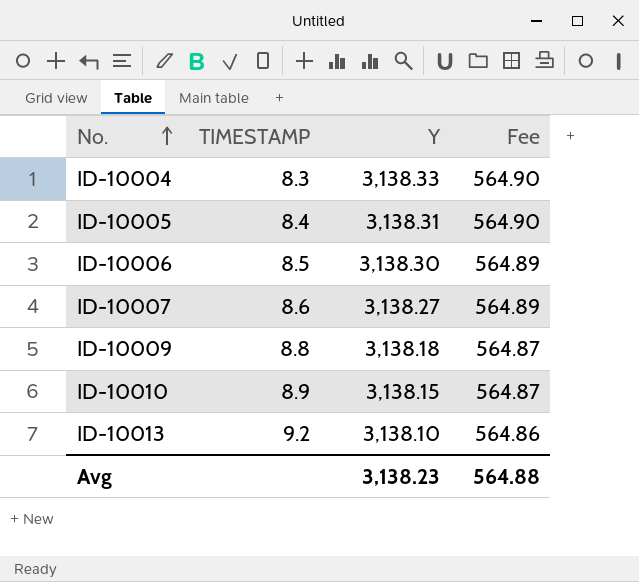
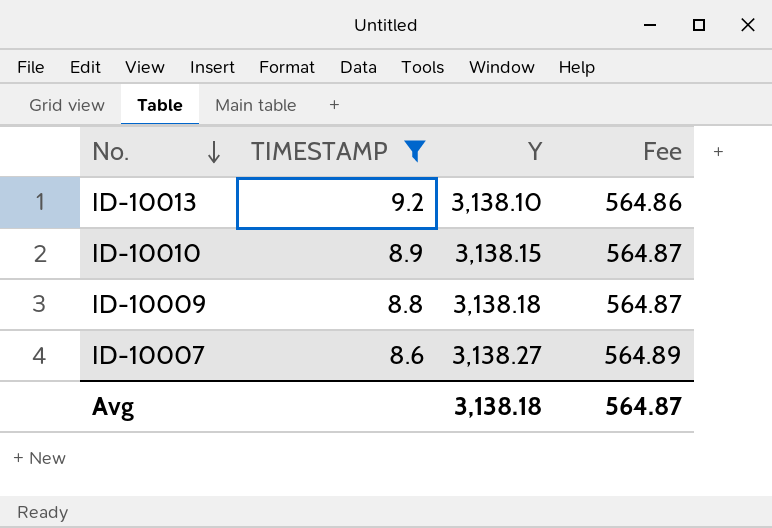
filter: none -> TIMESTAMP >= 8.6
row order: No. ascending -> No. descending
Avg | Y: 3,138.23 -> 3,138.18
Avg | Fee: 564.88 -> 564.87

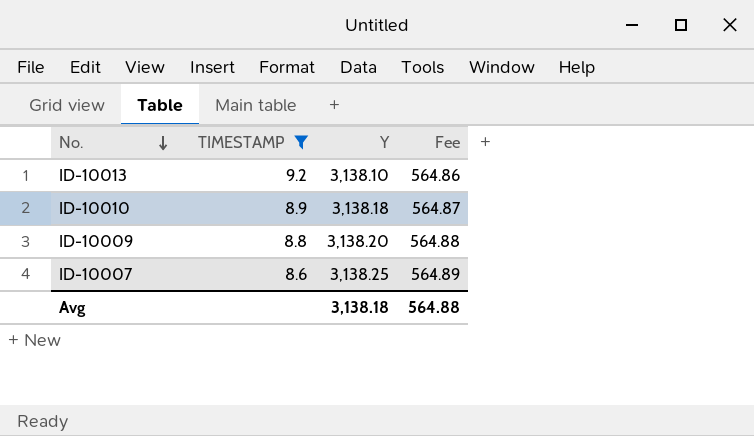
ID-10010 | Y: 3,138.15 -> 3,138.18
ID-10009 | Y: 3,138.18 -> 3,138.20
ID-10009 | Fee: 564.87 -> 564.88
ID-10007 | Y: 3,138.27 -> 3,138.25
Avg | Fee: 564.87 -> 564.88

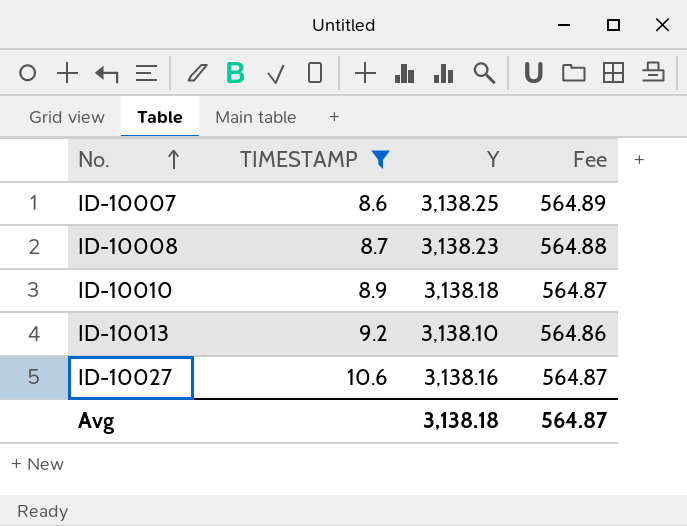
row order: No. descending -> No. ascending
row ID-10009: 8.8 | 3,138.20 | 564.88 -> none
row ID-10008: none -> 8.7 | 3,138.23 | 564.88
row ID-10027: none -> 10.6 | 3,138.16 | 564.87
Avg | Fee: 564.88 -> 564.87

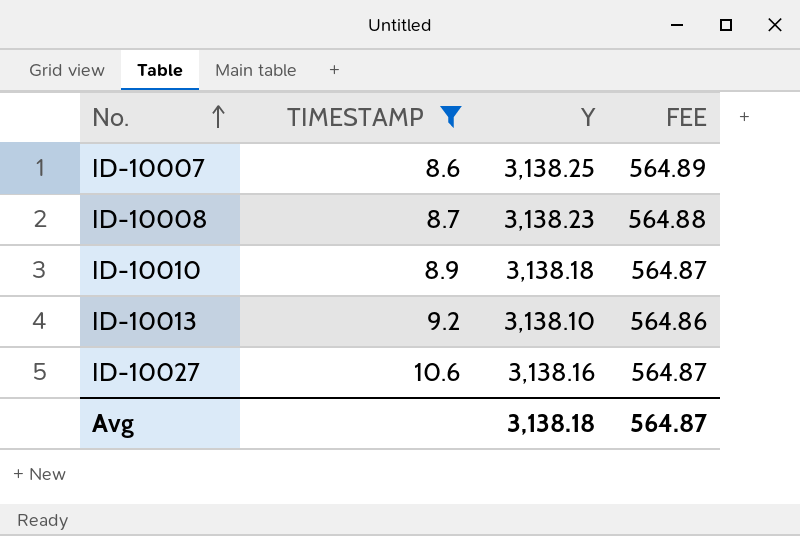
column name: Fee -> FEE

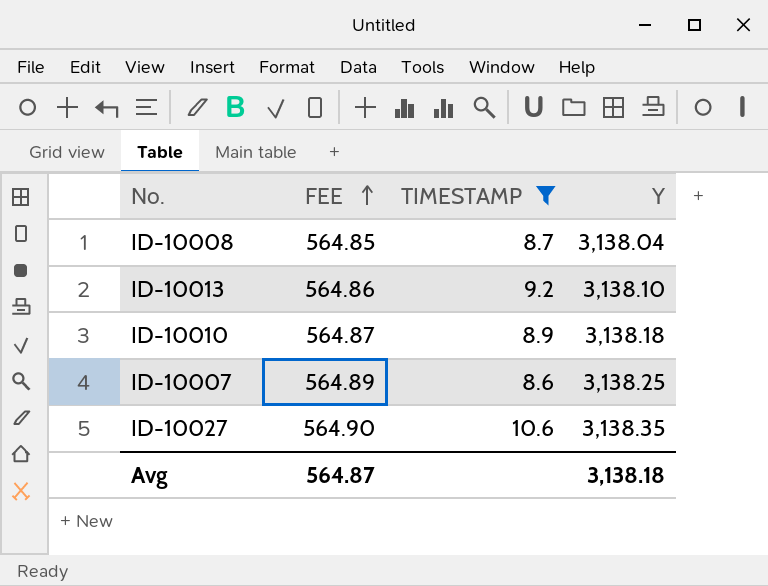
row order: No. ascending -> FEE ascending
column FEE | position: 4 -> 2
ID-10008 | FEE: 564.88 -> 564.85
ID-10008 | Y: 3,138.23 -> 3,138.04
ID-10027 | FEE: 564.87 -> 564.90
ID-10027 | Y: 3,138.16 -> 3,138.35

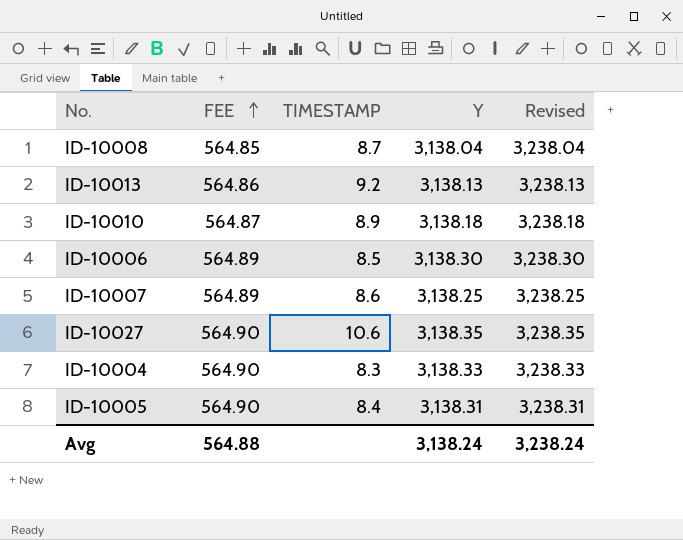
filter: TIMESTAMP >= 8.6 -> none
column Revised | formula: none -> [Y] + 100
ID-10013 | Y: 3,138.10 -> 3,138.13
Avg | FEE: 564.87 -> 564.88
Avg | Y: 3,138.18 -> 3,138.24

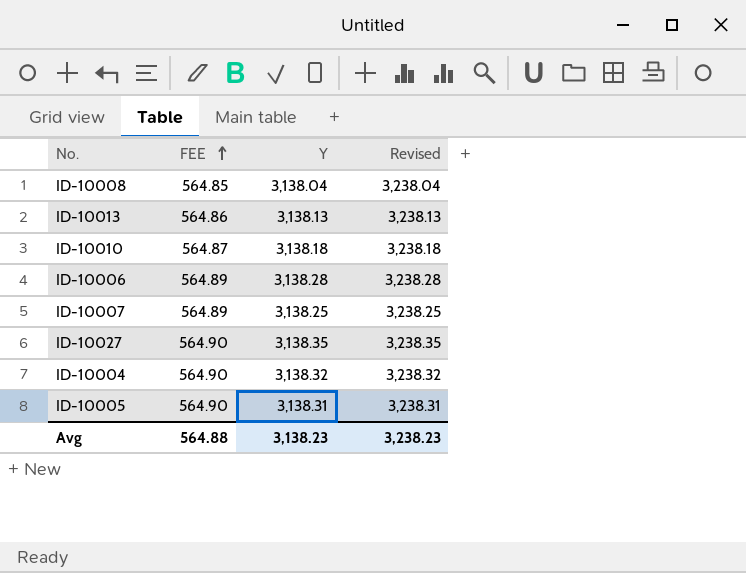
column TIMESTAMP | position: 3 -> none
ID-10006 | Y: 3,138.30 -> 3,138.28
ID-10006 | Revised: 3,238.30 -> 3,238.28
ID-10004 | Y: 3,138.33 -> 3,138.32
ID-10004 | Revised: 3,238.33 -> 3,238.32
Avg | Y: 3,138.24 -> 3,138.23
Avg | Revised: 3,238.24 -> 3,238.23

